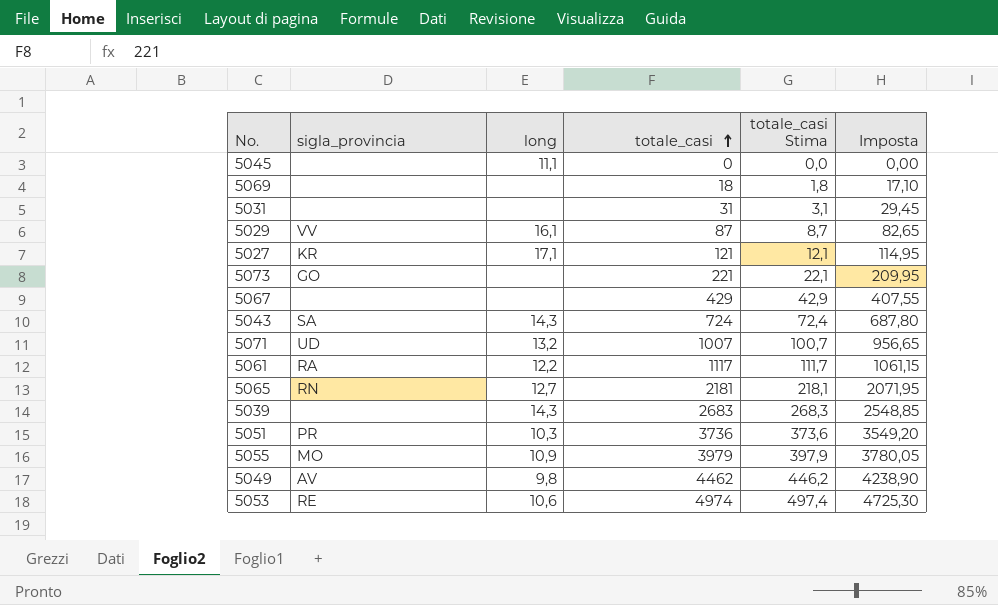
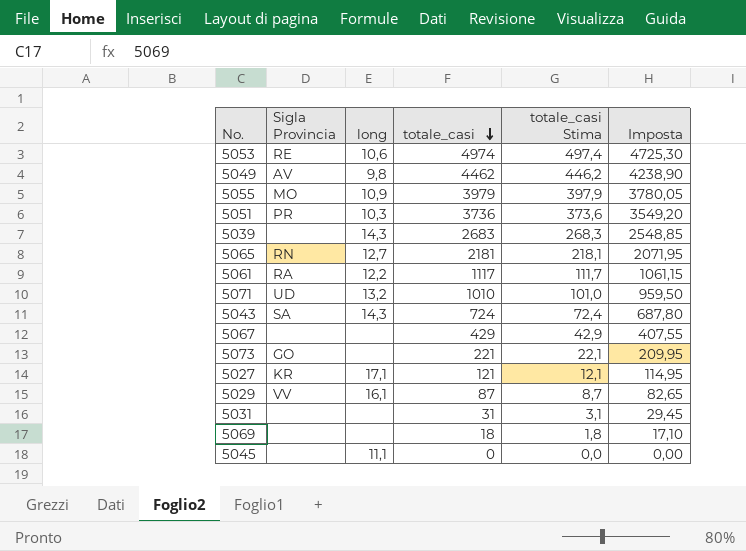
row order: totale_casi ascending -> totale_casi descending
column name: sigla_provincia -> Sigla Provincia
5071 | totale_casi: 1007 -> 1010
5071 | totale_casi Stima: 100,7 -> 101,0
5071 | Imposta: 956,65 -> 959,50

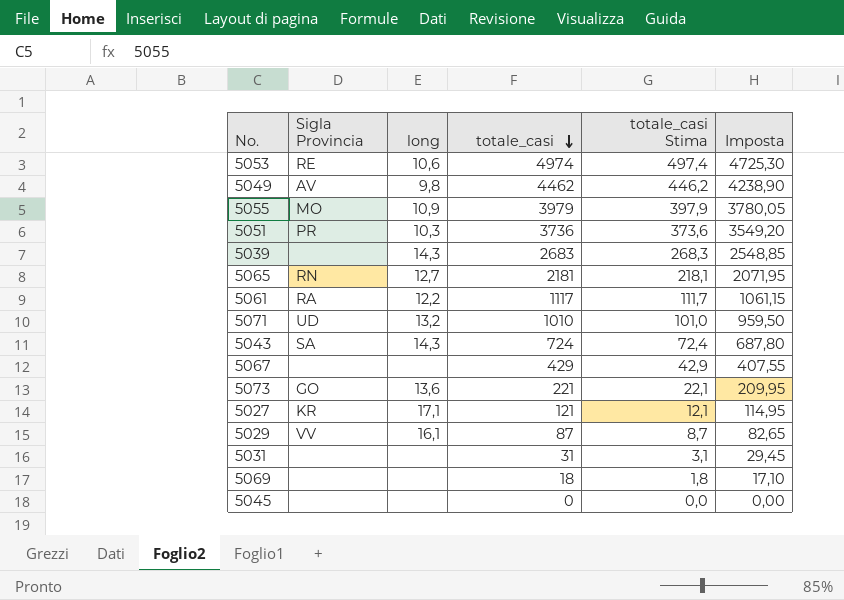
5073 | long: none -> 13,6
5045 | long: 11,1 -> none

